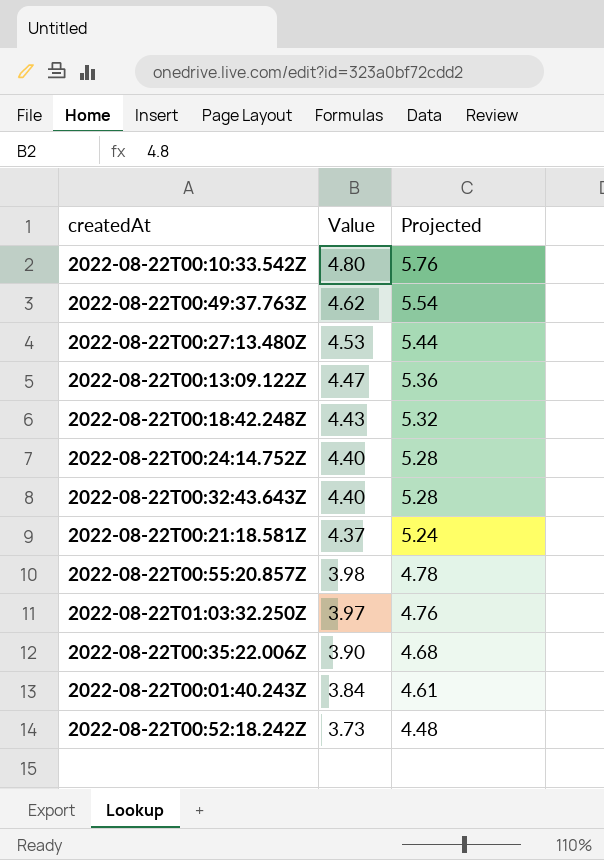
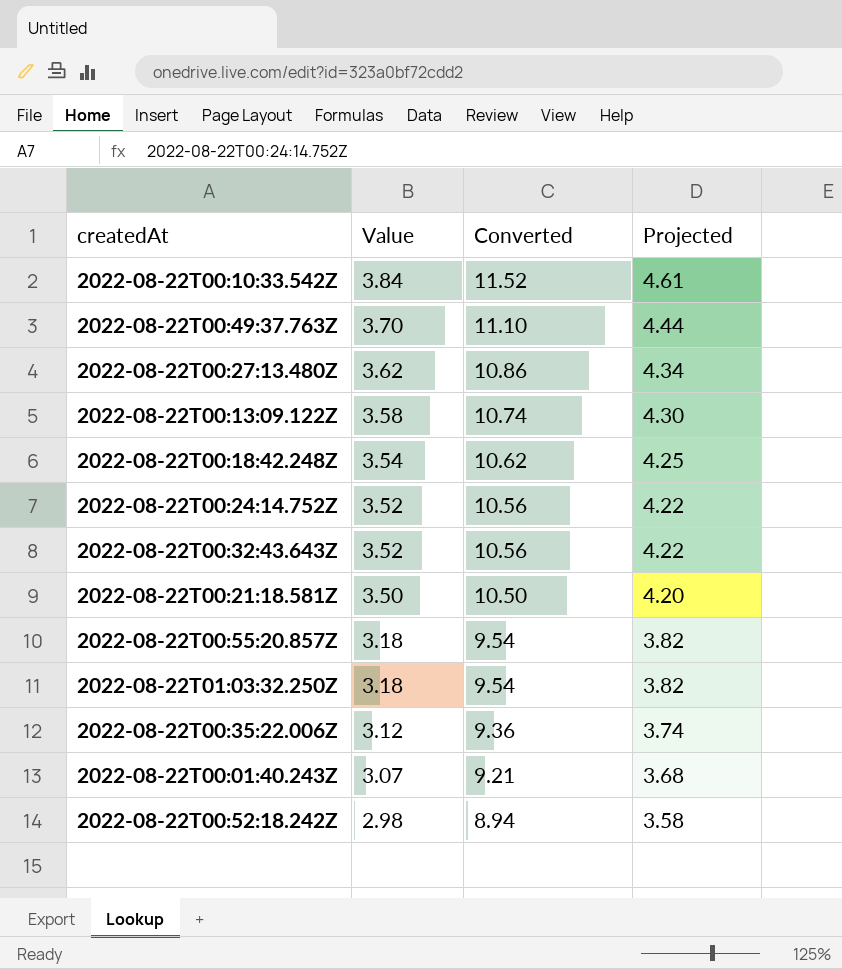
column Converted | formula: none -> [Value] * 3
2022-08-22T00:10:33.542Z | Value: 4.80 -> 3.84
2022-08-22T00:10:33.542Z | Projected: 5.76 -> 4.61
2022-08-22T00:49:37.763Z | Value: 4.62 -> 3.70
2022-08-22T00:49:37.763Z | Projected: 5.54 -> 4.44
2022-08-22T00:27:13.480Z | Value: 4.53 -> 3.62
2022-08-22T00:27:13.480Z | Projected: 5.44 -> 4.34
2022-08-22T00:13:09.122Z | Value: 4.47 -> 3.58
2022-08-22T00:13:09.122Z | Projected: 5.36 -> 4.30
2022-08-22T00:18:42.248Z | Value: 4.43 -> 3.54
2022-08-22T00:18:42.248Z | Projected: 5.32 -> 4.25
2022-08-22T00:24:14.752Z | Value: 4.40 -> 3.52
2022-08-22T00:24:14.752Z | Projected: 5.28 -> 4.22
2022-08-22T00:32:43.643Z | Value: 4.40 -> 3.52
2022-08-22T00:32:43.643Z | Projected: 5.28 -> 4.22
2022-08-22T00:21:18.581Z | Value: 4.37 -> 3.50
2022-08-22T00:21:18.581Z | Projected: 5.24 -> 4.20
2022-08-22T00:55:20.857Z | Value: 3.98 -> 3.18
2022-08-22T00:55:20.857Z | Projected: 4.78 -> 3.82
2022-08-22T01:03:32.250Z | Value: 3.97 -> 3.18
2022-08-22T01:03:32.250Z | Projected: 4.76 -> 3.82
2022-08-22T00:35:22.006Z | Value: 3.90 -> 3.12
2022-08-22T00:35:22.006Z | Projected: 4.68 -> 3.74
2022-08-22T00:01:40.243Z | Value: 3.84 -> 3.07
2022-08-22T00:01:40.243Z | Projected: 4.61 -> 3.68
2022-08-22T00:52:18.242Z | Value: 3.73 -> 2.98
2022-08-22T00:52:18.242Z | Projected: 4.48 -> 3.58

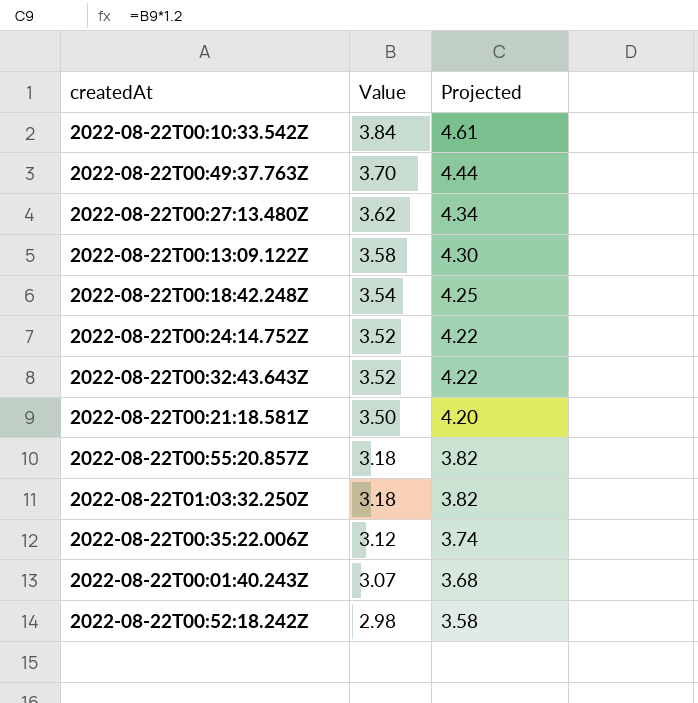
column Converted | formula: [Value] * 3 -> none

